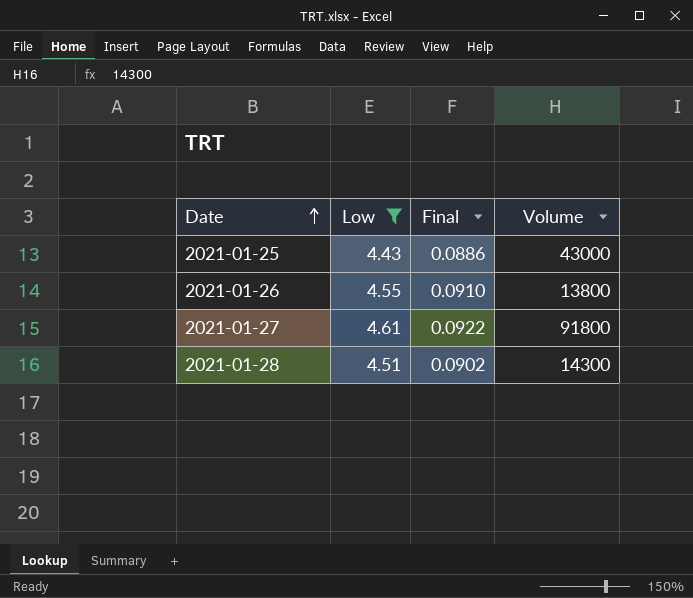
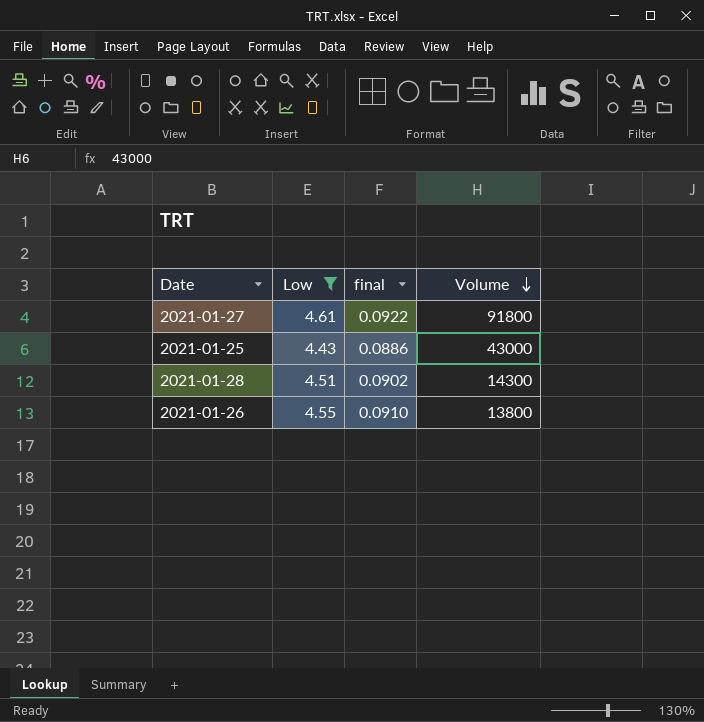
row order: Date ascending -> Volume descending
column name: Final -> final

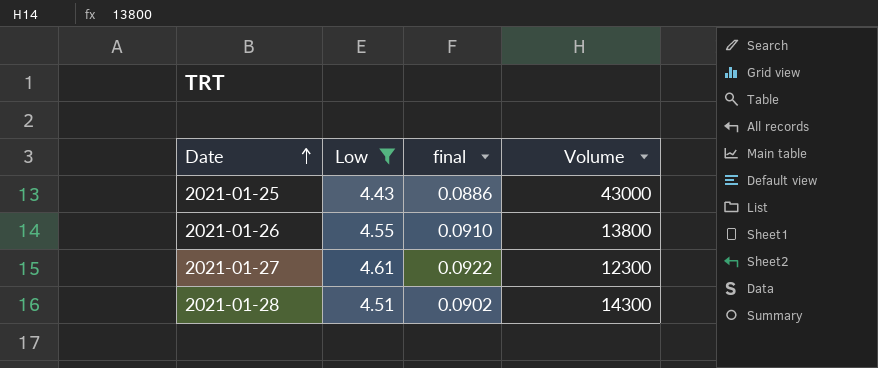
row order: Volume descending -> Date ascending
2021-01-27 | Volume: 91800 -> 12300

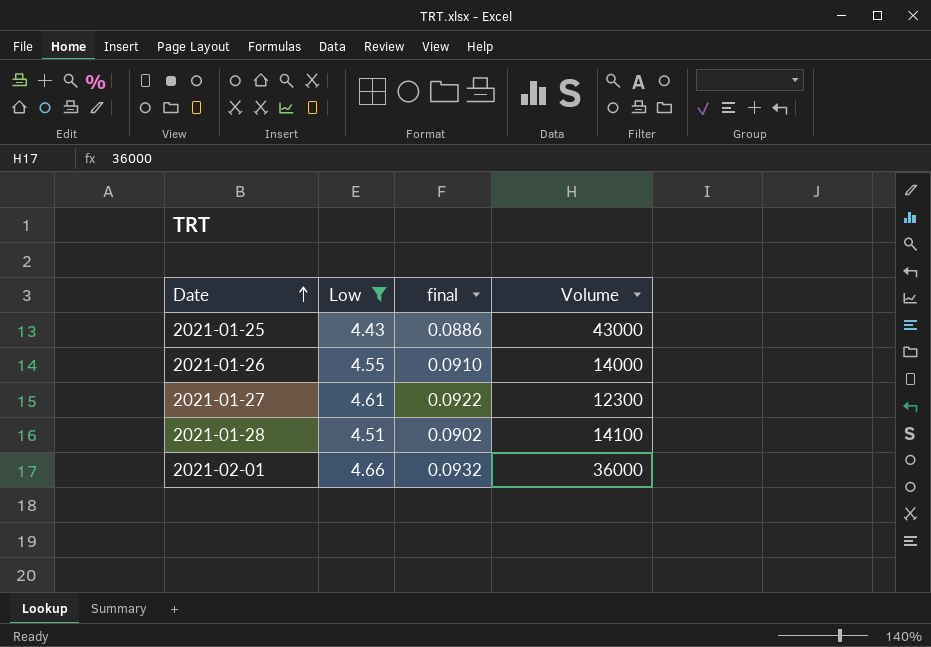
2021-01-26 | Volume: 13800 -> 14000
2021-01-28 | Volume: 14300 -> 14100
row 2021-02-01: none -> 4.66 | 0.0932 | 36000

